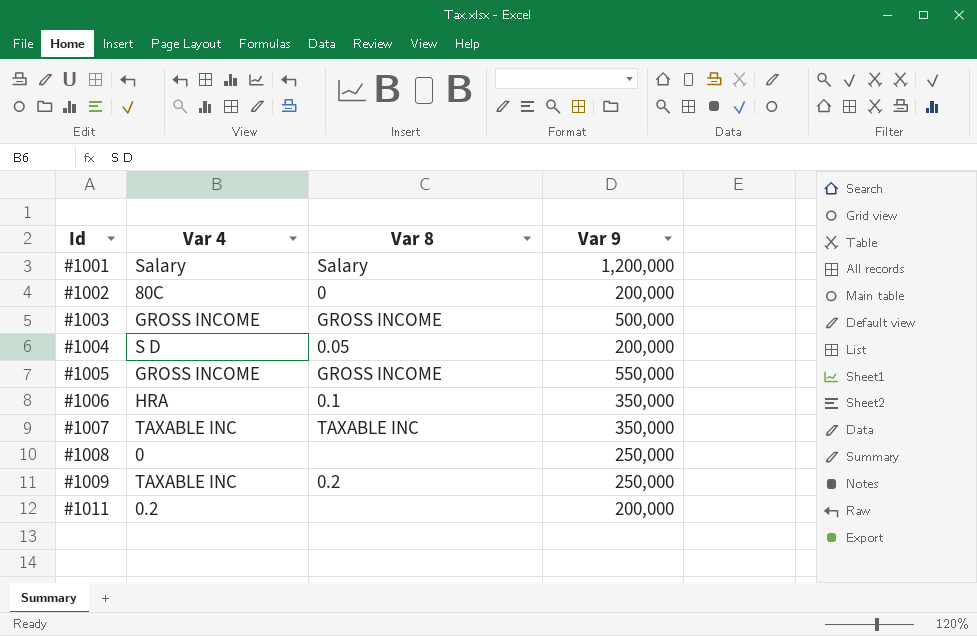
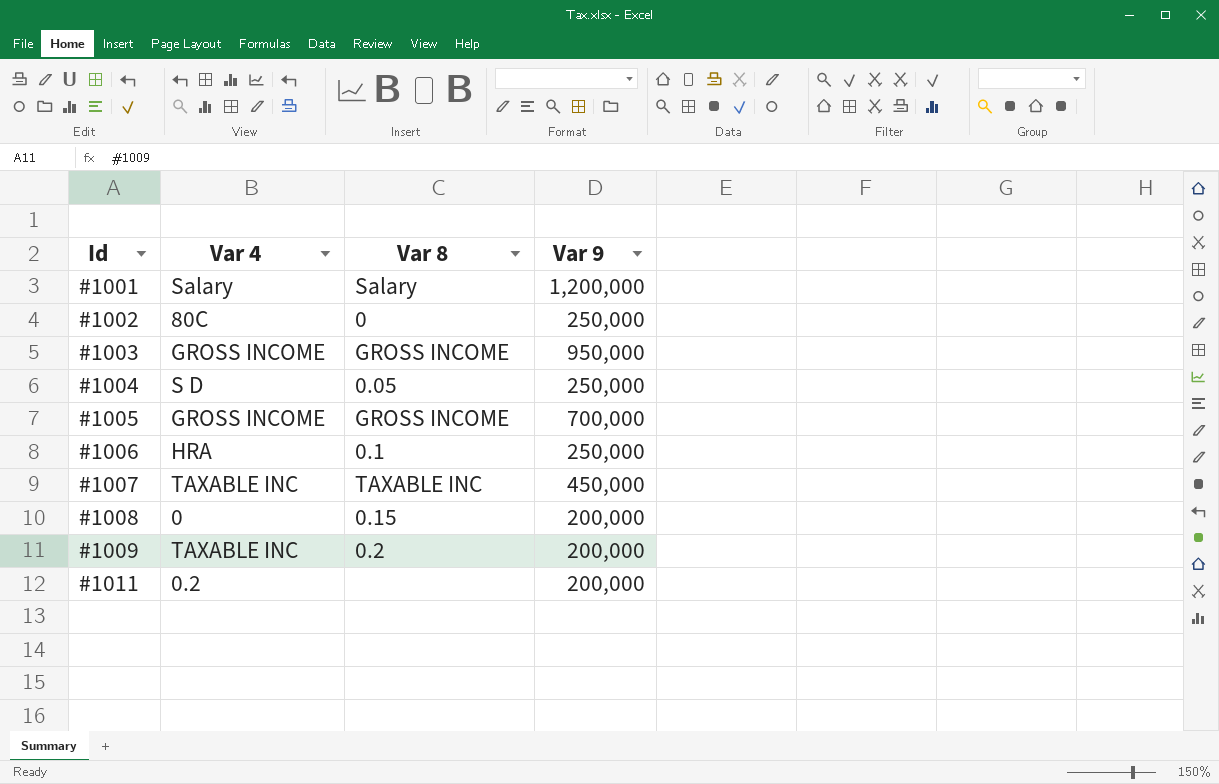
#1002 | Var 9: 200,000 -> 250,000
#1003 | Var 9: 500,000 -> 950,000
#1004 | Var 9: 200,000 -> 250,000
#1005 | Var 9: 550,000 -> 700,000
#1006 | Var 9: 350,000 -> 250,000
#1007 | Var 9: 350,000 -> 450,000
#1008 | Var 8: none -> 0.15
#1008 | Var 9: 250,000 -> 200,000
#1009 | Var 9: 250,000 -> 200,000

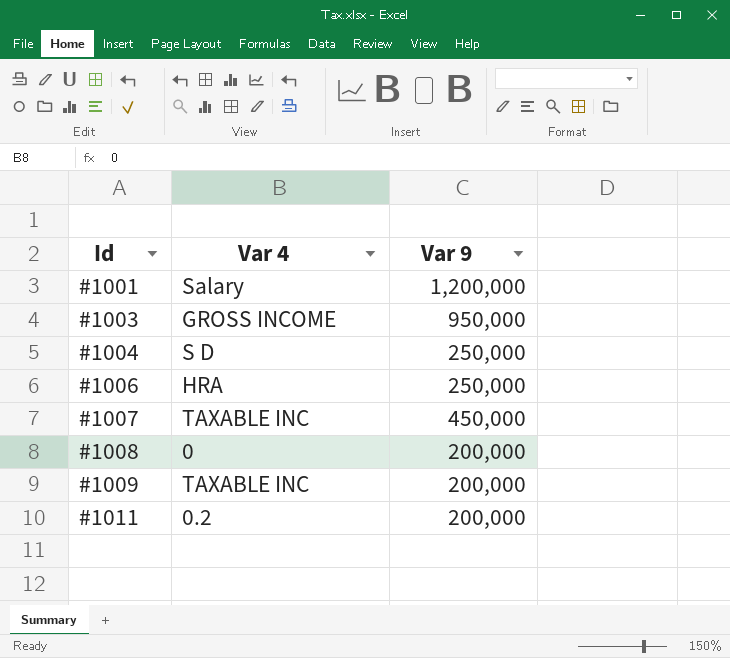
column Var 8 | position: 3 -> none
row #1002: 80C | 0 | 250,000 -> none
row #1005: GROSS INCOME | GROSS INCOME | 700,000 -> none

